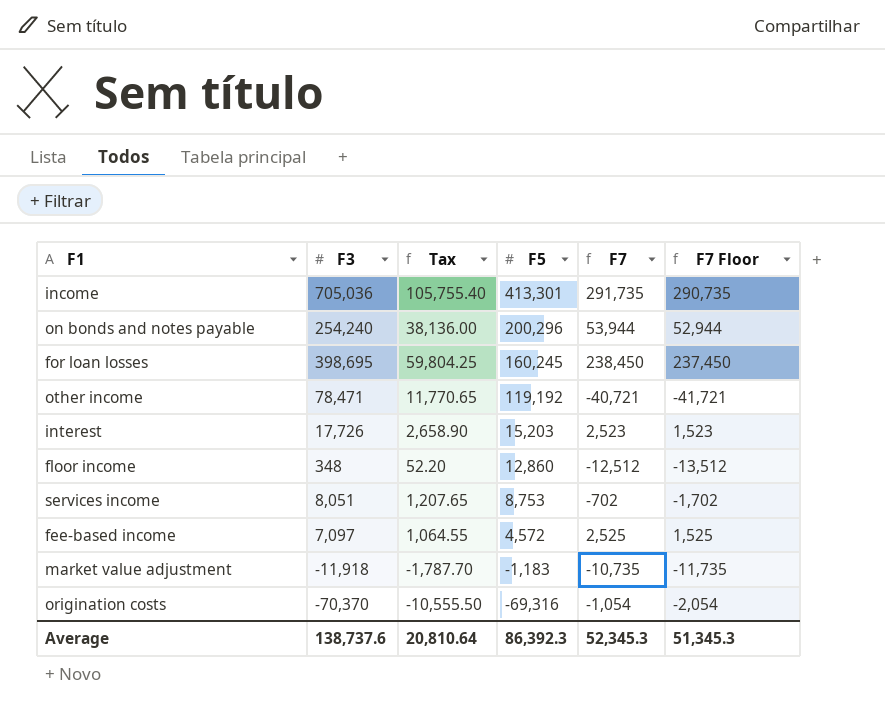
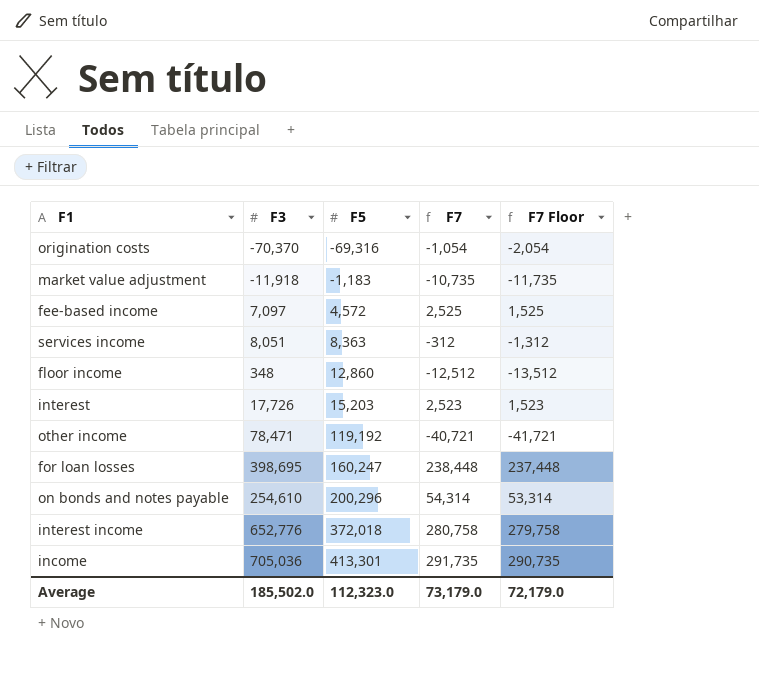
row order: F5 descending -> F5 ascending
column Tax | formula: [F3] * 0.15 -> none
services income | F5: 8,753 -> 8,363
services income | F7: -702 -> -312
services income | F7 Floor: -1,702 -> -1,312
for loan losses | F5: 160,245 -> 160,247
for loan losses | F7: 238,450 -> 238,448
for loan losses | F7 Floor: 237,450 -> 237,448
on bonds and notes payable | F3: 254,240 -> 254,610
on bonds and notes payable | F7: 53,944 -> 54,314
on bonds and notes payable | F7 Floor: 52,944 -> 53,314
row interest income: none -> 652,776 | 372,018 | 280,758 | 279,758
Average | F3: 138,737.6 -> 185,502.0
Average | F5: 86,392.3 -> 112,323.0
Average | F7: 52,345.3 -> 73,179.0
Average | F7 Floor: 51,345.3 -> 72,179.0

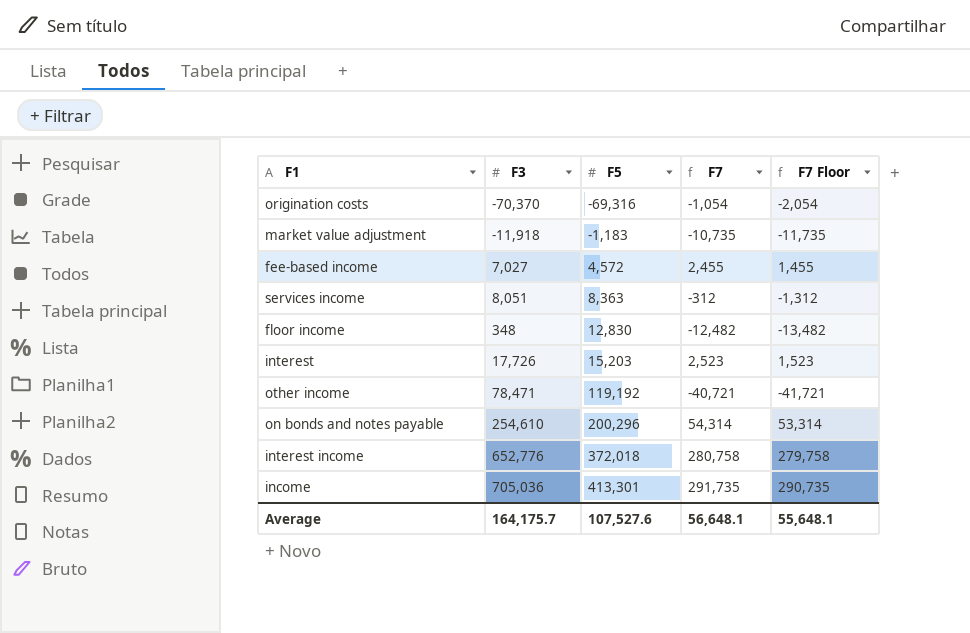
row for loan losses: 398,695 | 160,247 | 238,448 | 237,448 -> none
fee-based income | F3: 7,097 -> 7,027
fee-based income | F7: 2,525 -> 2,455
fee-based income | F7 Floor: 1,525 -> 1,455
floor income | F5: 12,860 -> 12,830
floor income | F7: -12,512 -> -12,482
floor income | F7 Floor: -13,512 -> -13,482
Average | F3: 185,502.0 -> 164,175.7
Average | F5: 112,323.0 -> 107,527.6
Average | F7: 73,179.0 -> 56,648.1
Average | F7 Floor: 72,179.0 -> 55,648.1

